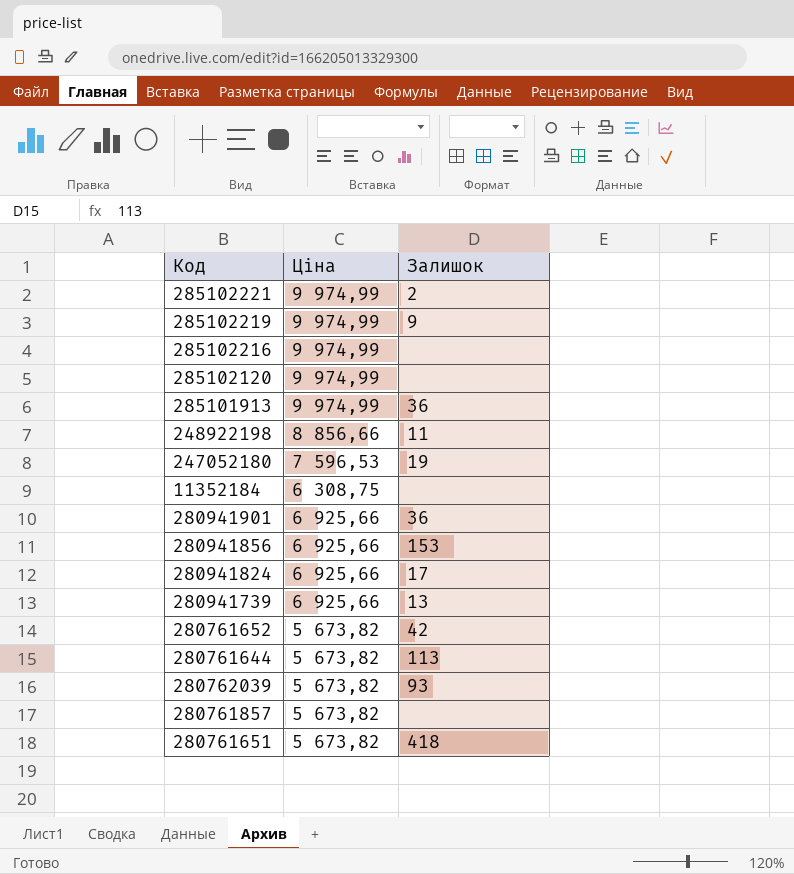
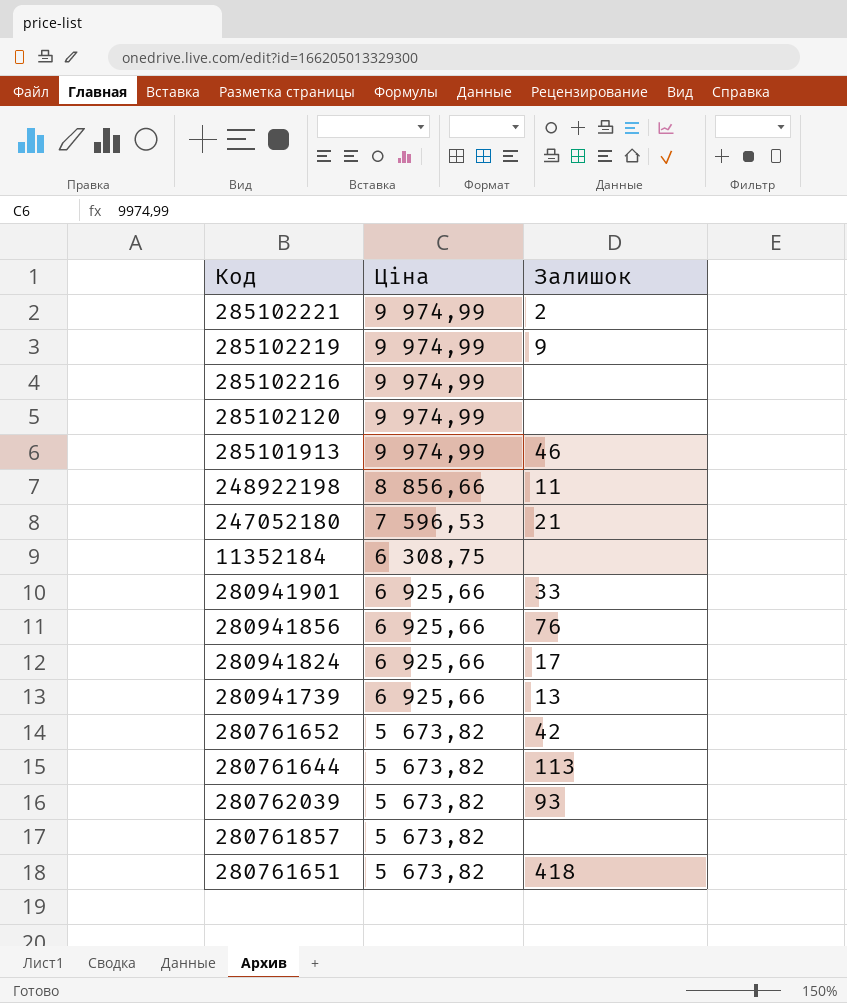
285101913 | Залишок: 36 -> 46
247052180 | Залишок: 19 -> 21
280941901 | Залишок: 36 -> 33
280941856 | Залишок: 153 -> 76

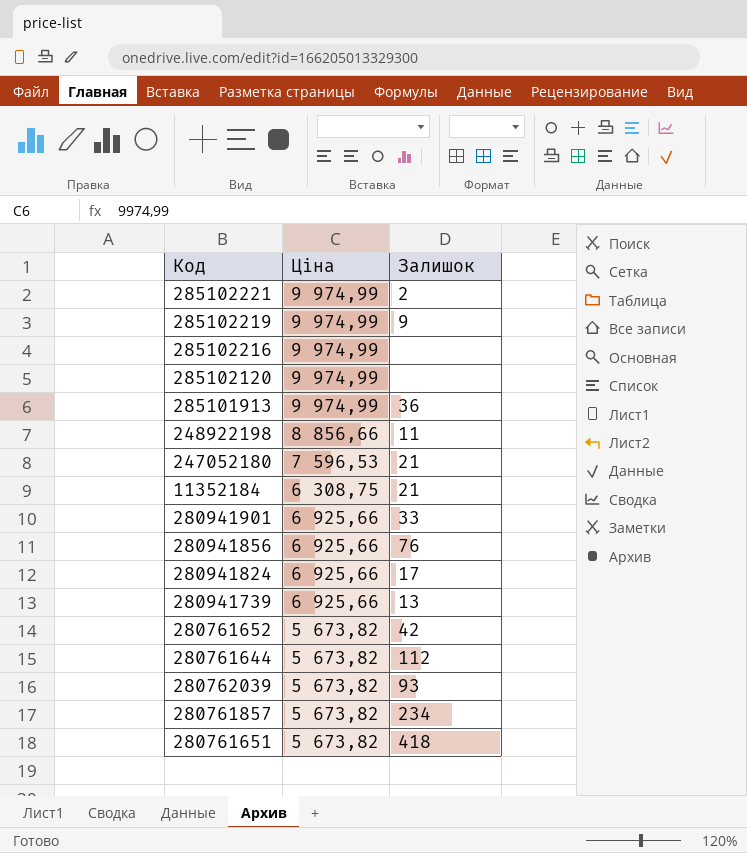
285101913 | Залишок: 46 -> 36
11352184 | Залишок: none -> 21
280761644 | Залишок: 113 -> 112
280761857 | Залишок: none -> 234

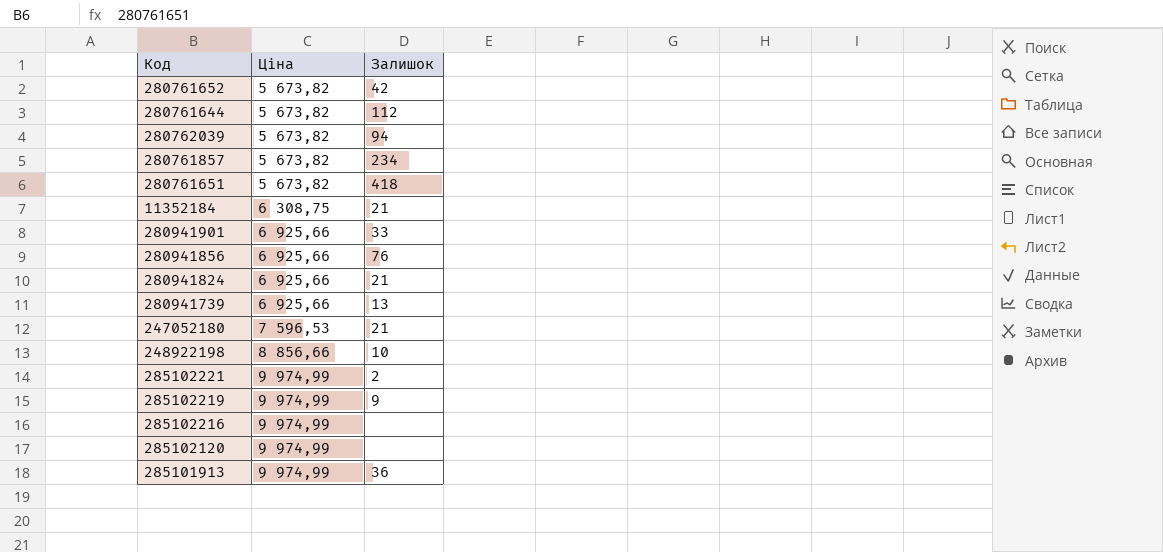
row order: none -> Ціна ascending
280762039 | Залишок: 93 -> 94
280941824 | Залишок: 17 -> 21
248922198 | Залишок: 11 -> 10

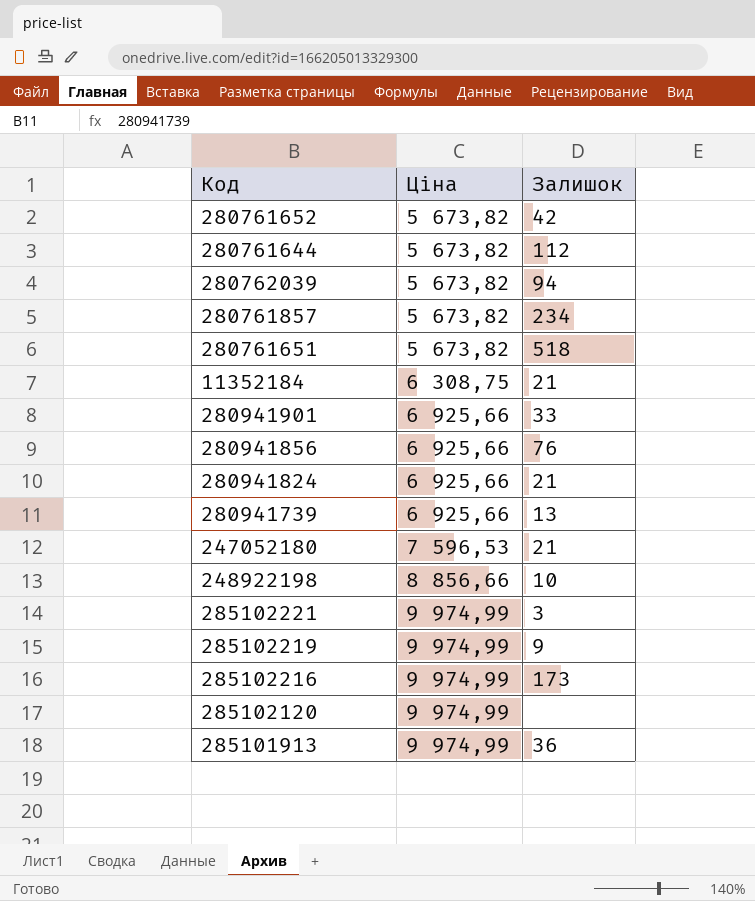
280761651 | Залишок: 418 -> 518
285102221 | Залишок: 2 -> 3
285102216 | Залишок: none -> 173

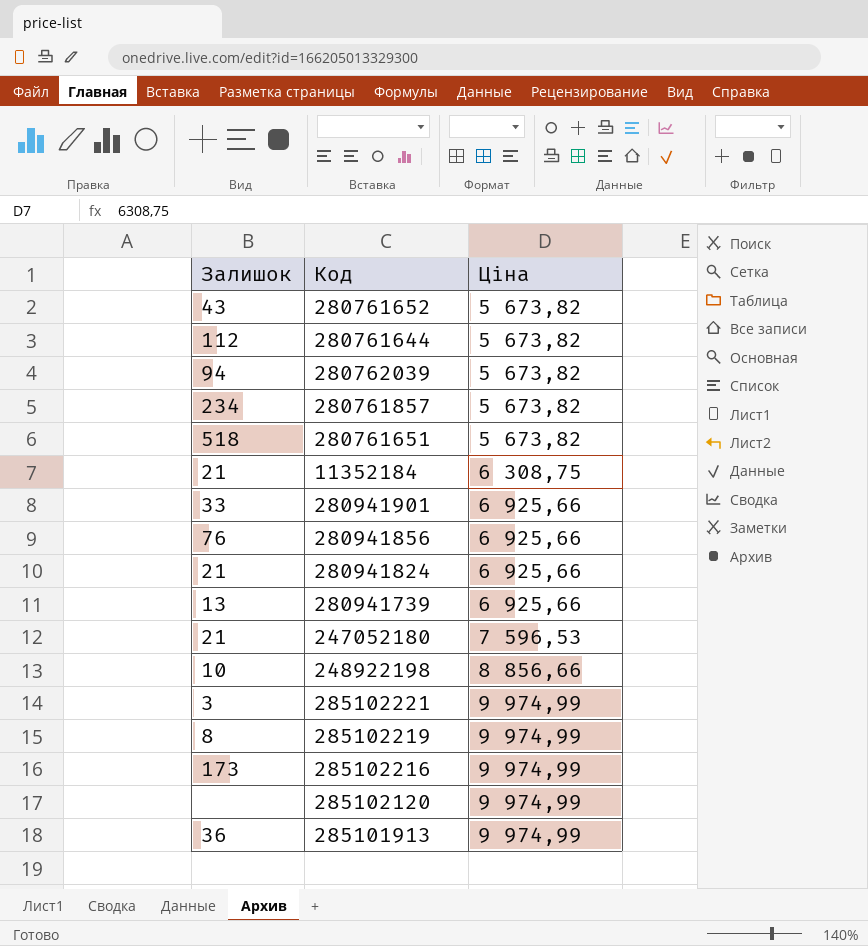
column Залишок | position: 3 -> 1
280761652 | Залишок: 42 -> 43
285102219 | Залишок: 9 -> 8

